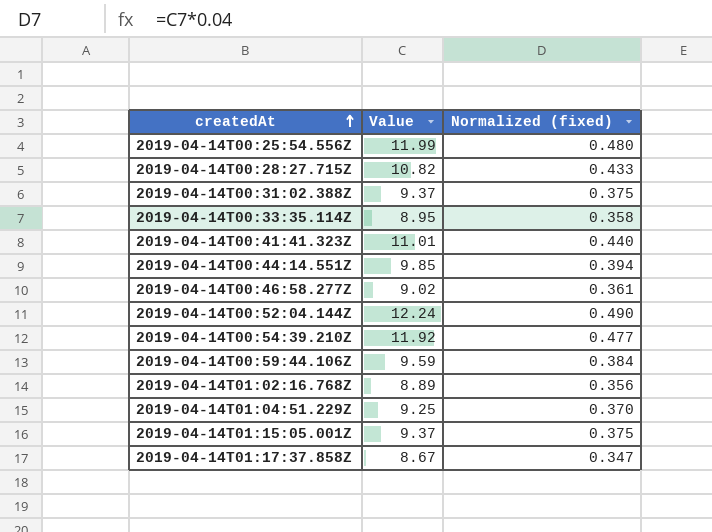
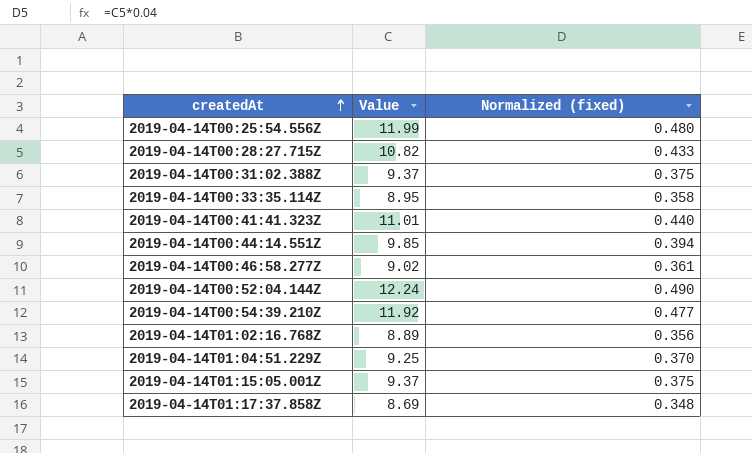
row 2019-04-14T00:59:44.106Z: 9.59 | 0.384 -> none
2019-04-14T01:17:37.858Z | Value: 8.67 -> 8.69
2019-04-14T01:17:37.858Z | Normalized (fixed): 0.347 -> 0.348

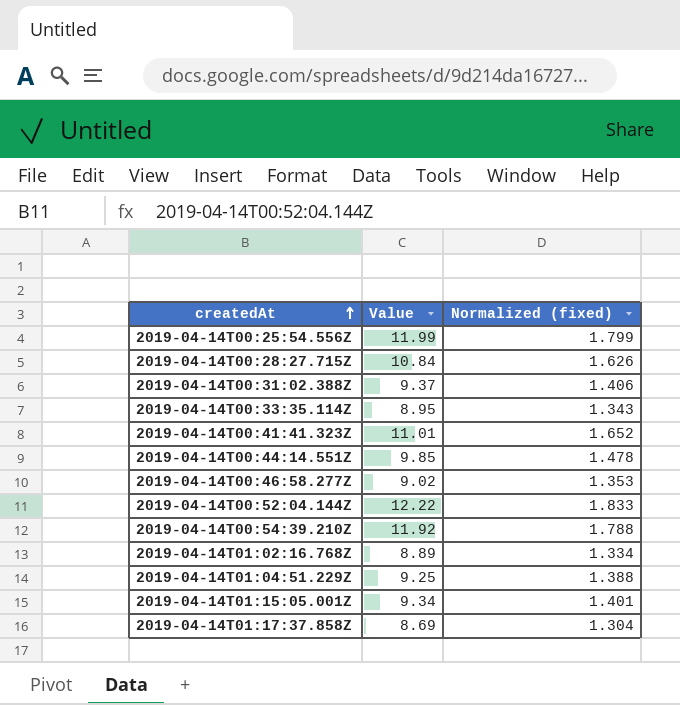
column Normalized (fixed) | formula: [Value] * 0.04 -> [Value] * 0.15
2019-04-14T00:28:27.715Z | Value: 10.82 -> 10.84
2019-04-14T00:52:04.144Z | Value: 12.24 -> 12.22
2019-04-14T01:15:05.001Z | Value: 9.37 -> 9.34

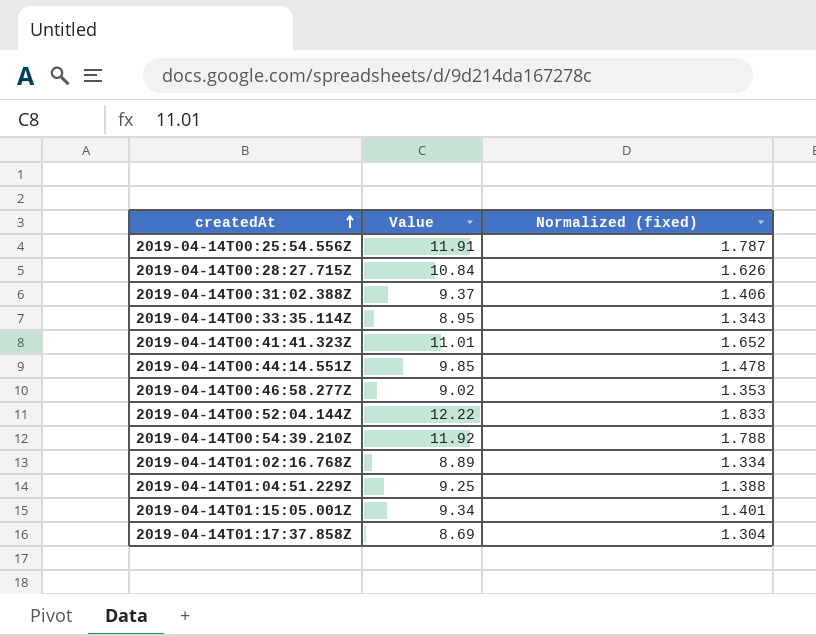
2019-04-14T00:25:54.556Z | Value: 11.99 -> 11.91
2019-04-14T00:25:54.556Z | Normalized (fixed): 1.799 -> 1.787

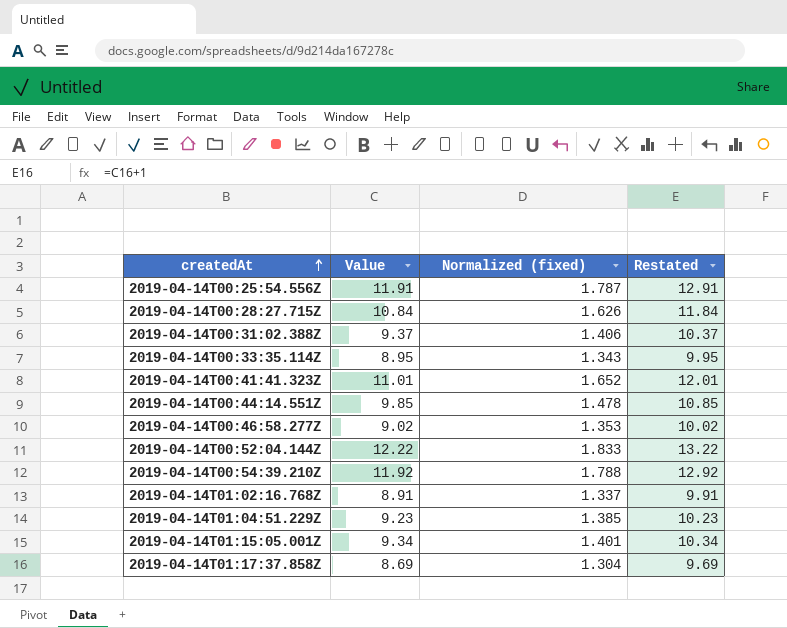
column Restated | formula: none -> [Value] + 1
2019-04-14T01:02:16.768Z | Value: 8.89 -> 8.91
2019-04-14T01:02:16.768Z | Normalized (fixed): 1.334 -> 1.337
2019-04-14T01:04:51.229Z | Value: 9.25 -> 9.23
2019-04-14T01:04:51.229Z | Normalized (fixed): 1.388 -> 1.385

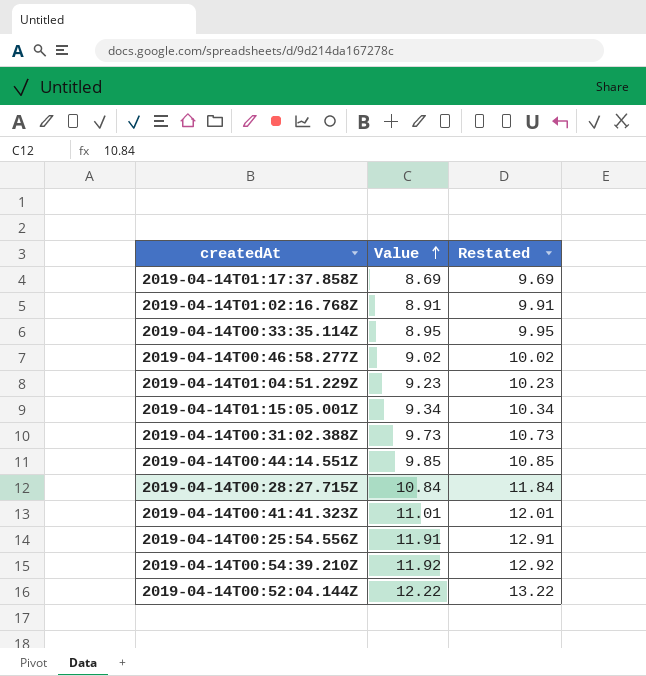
row order: createdAt ascending -> Value ascending
column Normalized (fixed) | formula: [Value] * 0.15 -> none
2019-04-14T00:31:02.388Z | Value: 9.37 -> 9.73
2019-04-14T00:31:02.388Z | Restated: 10.37 -> 10.73

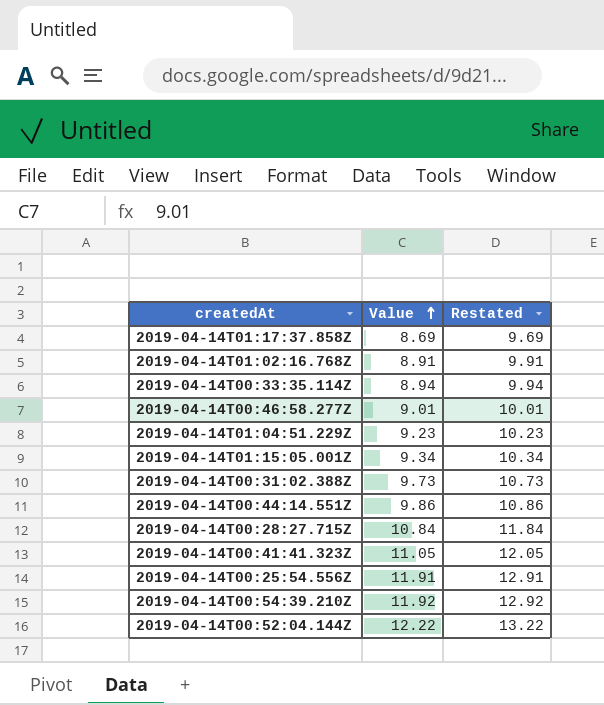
2019-04-14T00:33:35.114Z | Value: 8.95 -> 8.94
2019-04-14T00:33:35.114Z | Restated: 9.95 -> 9.94
2019-04-14T00:46:58.277Z | Value: 9.02 -> 9.01
2019-04-14T00:46:58.277Z | Restated: 10.02 -> 10.01
2019-04-14T00:44:14.551Z | Value: 9.85 -> 9.86
2019-04-14T00:44:14.551Z | Restated: 10.85 -> 10.86
2019-04-14T00:41:41.323Z | Value: 11.01 -> 11.05
2019-04-14T00:41:41.323Z | Restated: 12.01 -> 12.05

